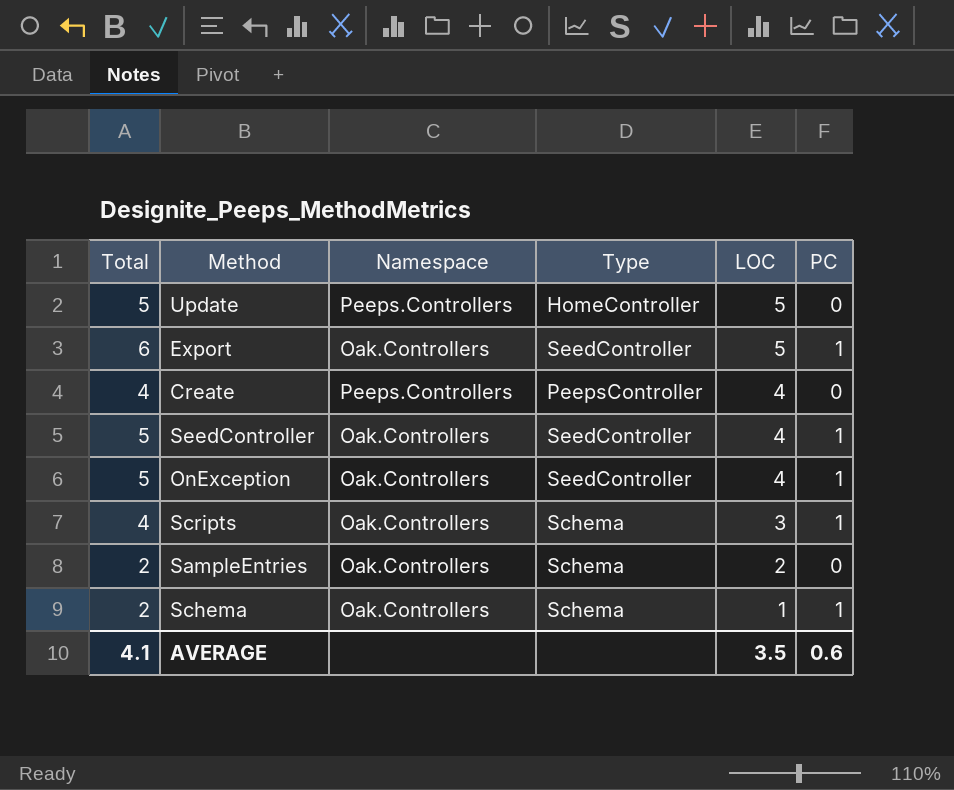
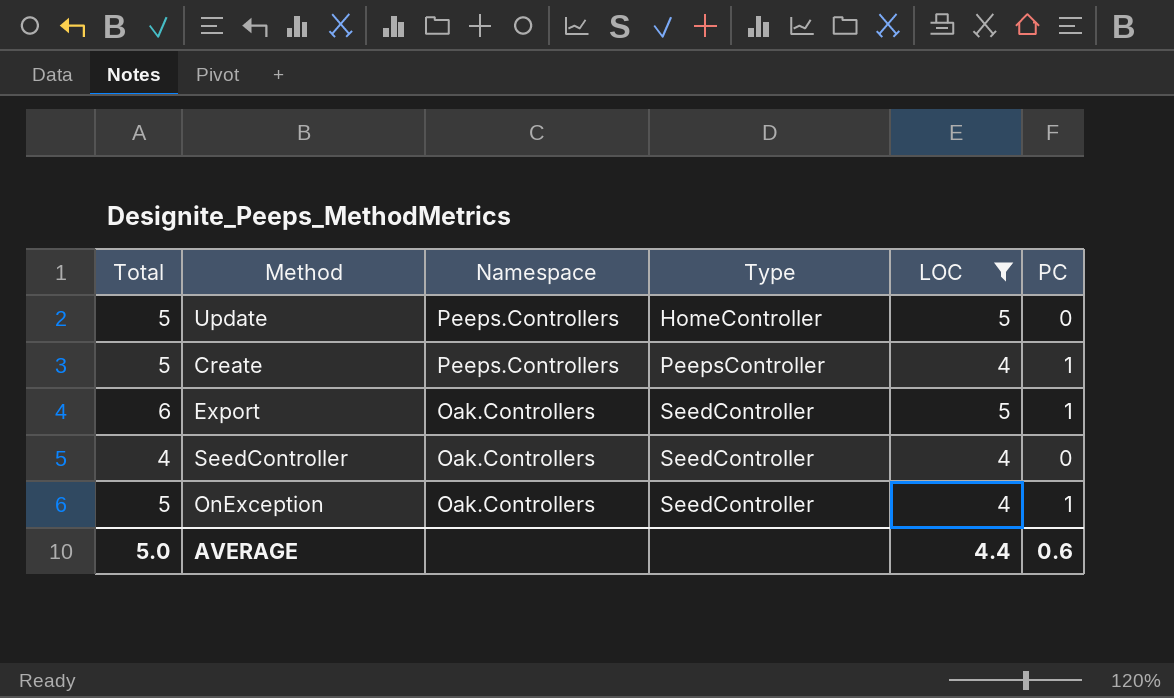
filter: none -> LOC >= 4
row order: LOC descending -> Namespace descending
Create | Total: 4 -> 5
Create | PC: 0 -> 1
SeedController | Total: 5 -> 4
SeedController | PC: 1 -> 0
AVERAGE | Total: 4.1 -> 5.0
AVERAGE | LOC: 3.5 -> 4.4

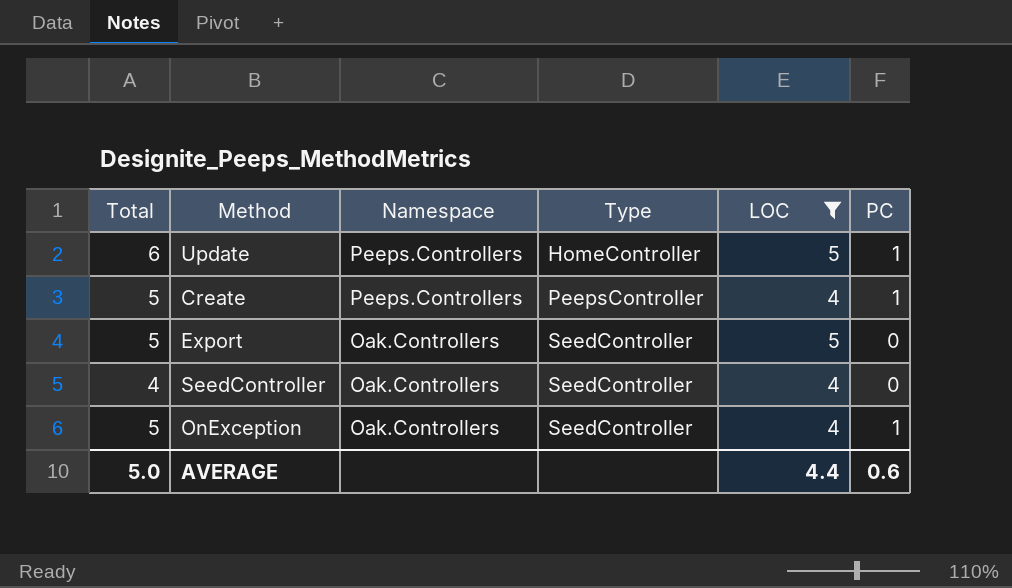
Update | Total: 5 -> 6
Update | PC: 0 -> 1
Export | Total: 6 -> 5
Export | PC: 1 -> 0

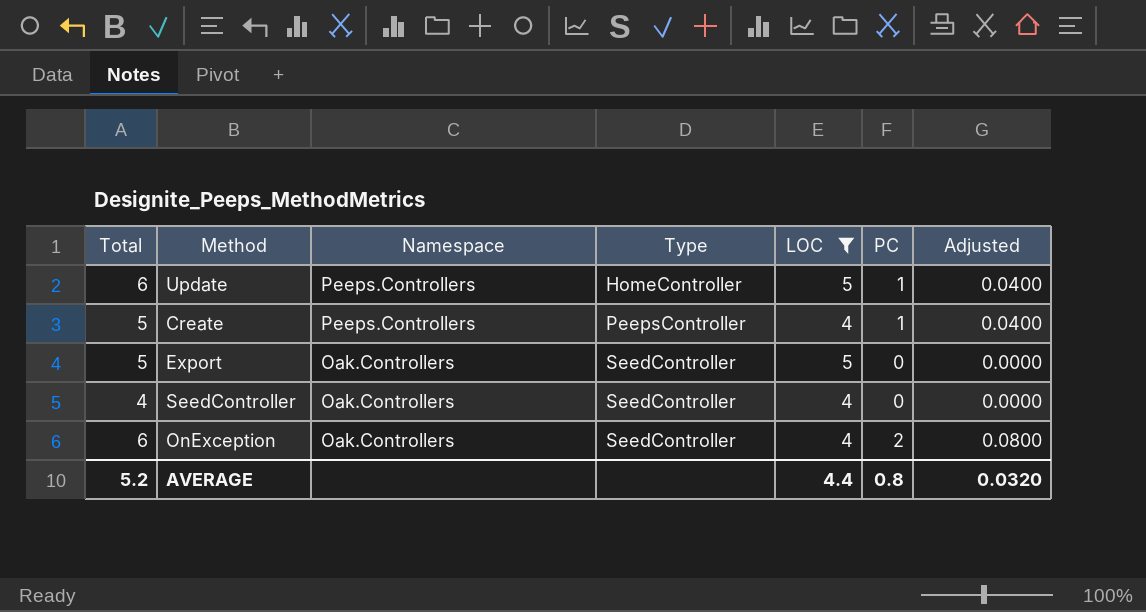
column Adjusted | formula: none -> [PC] * 0.04
OnException | Total: 5 -> 6
OnException | PC: 1 -> 2
AVERAGE | Total: 5.0 -> 5.2
AVERAGE | PC: 0.6 -> 0.8

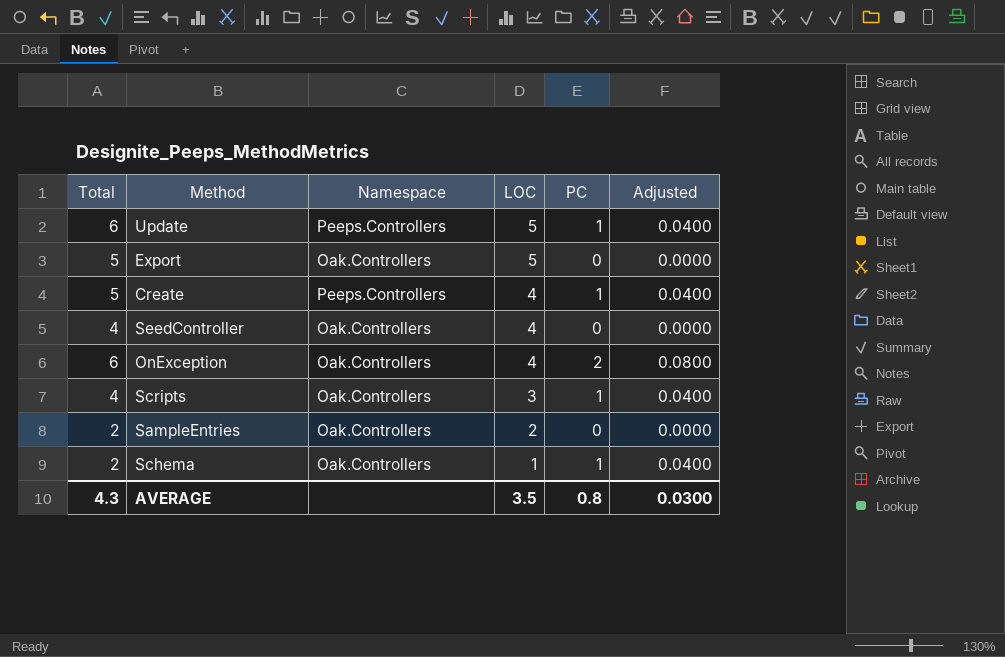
filter: LOC >= 4 -> none
row order: Namespace descending -> LOC descending
column Type | position: 4 -> none
AVERAGE | Total: 5.2 -> 4.3
AVERAGE | LOC: 4.4 -> 3.5
AVERAGE | Adjusted: 0.0320 -> 0.0300

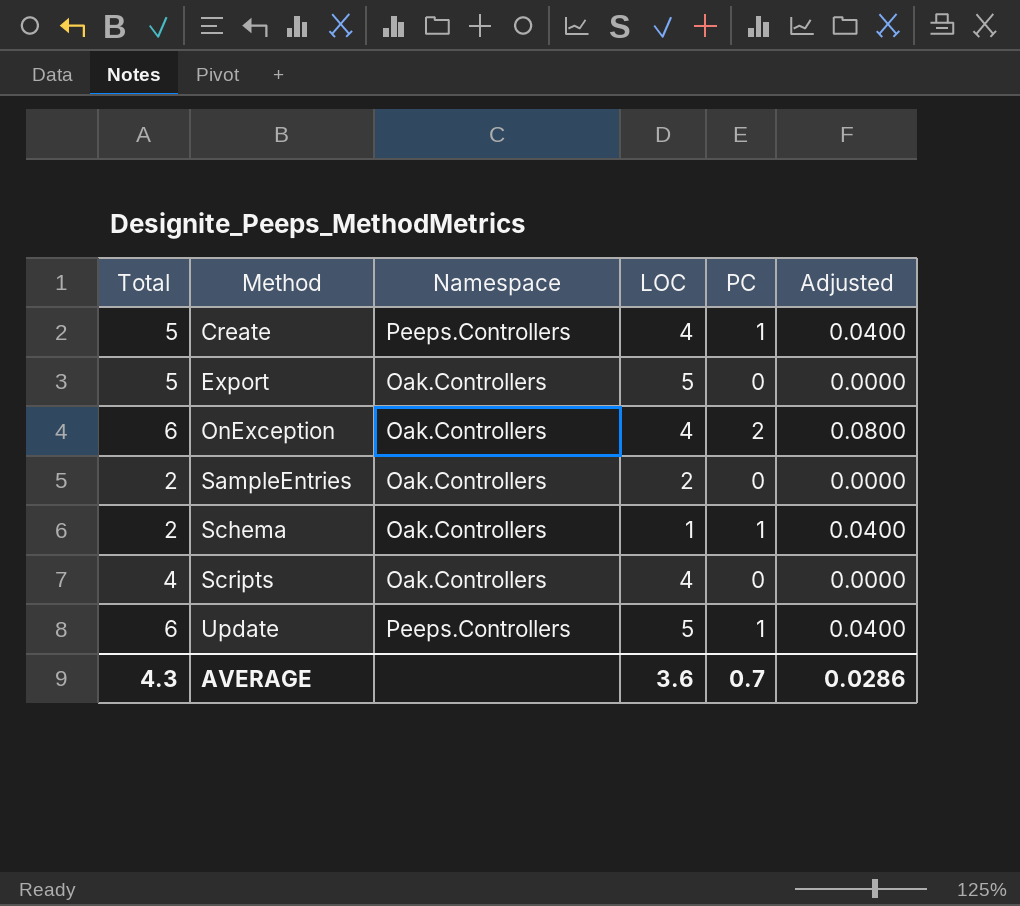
row order: LOC descending -> Method ascending
row SeedController: 4 | Oak.Controllers | 4 | 0 | 0.0000 -> none
Scripts | LOC: 3 -> 4
Scripts | PC: 1 -> 0
Scripts | Adjusted: 0.0400 -> 0.0000
AVERAGE | LOC: 3.5 -> 3.6
AVERAGE | PC: 0.8 -> 0.7
AVERAGE | Adjusted: 0.0300 -> 0.0286

